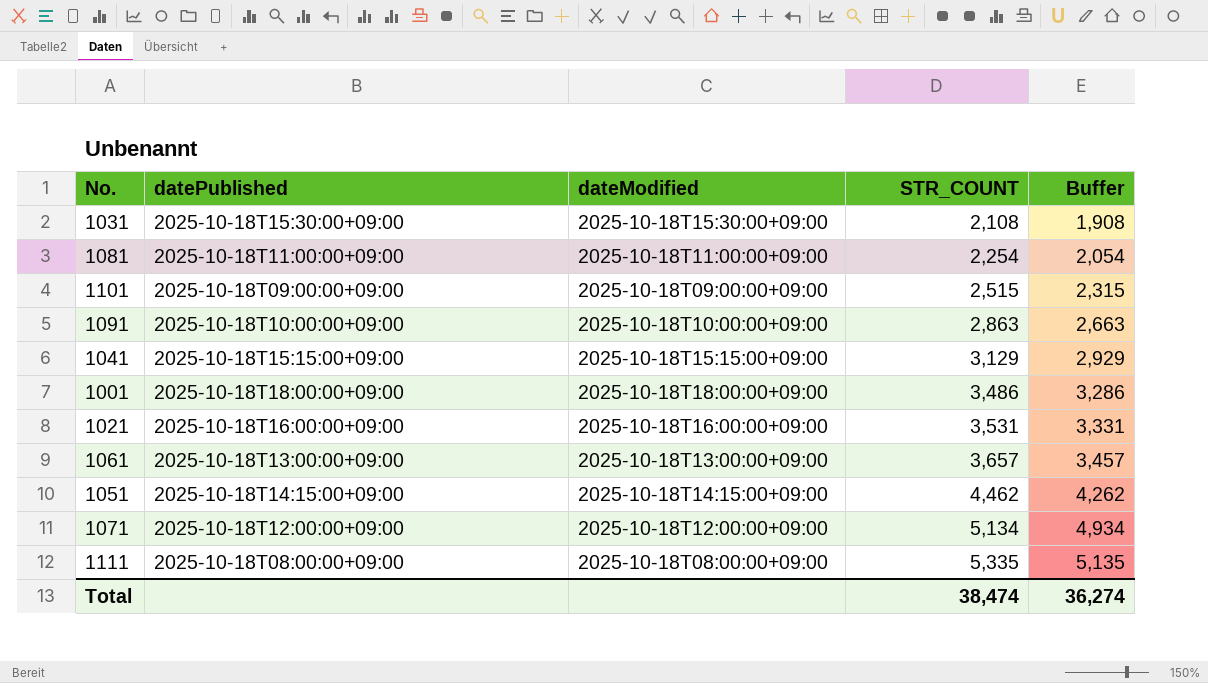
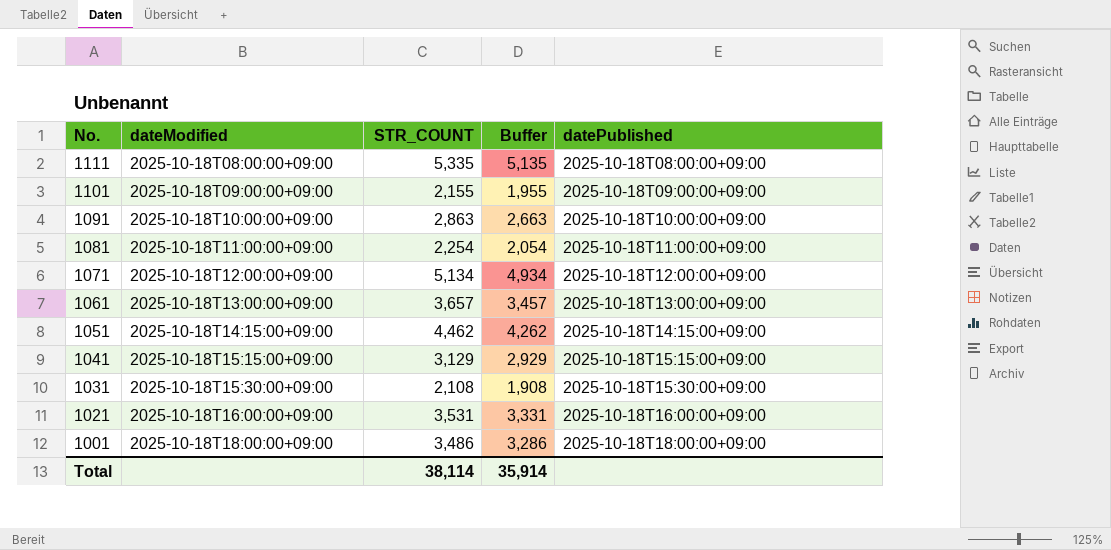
row order: STR_COUNT ascending -> No. descending
column datePublished | position: 2 -> 5
1101 | STR_COUNT: 2,515 -> 2,155
1101 | Buffer: 2,315 -> 1,955
Total | STR_COUNT: 38,474 -> 38,114
Total | Buffer: 36,274 -> 35,914

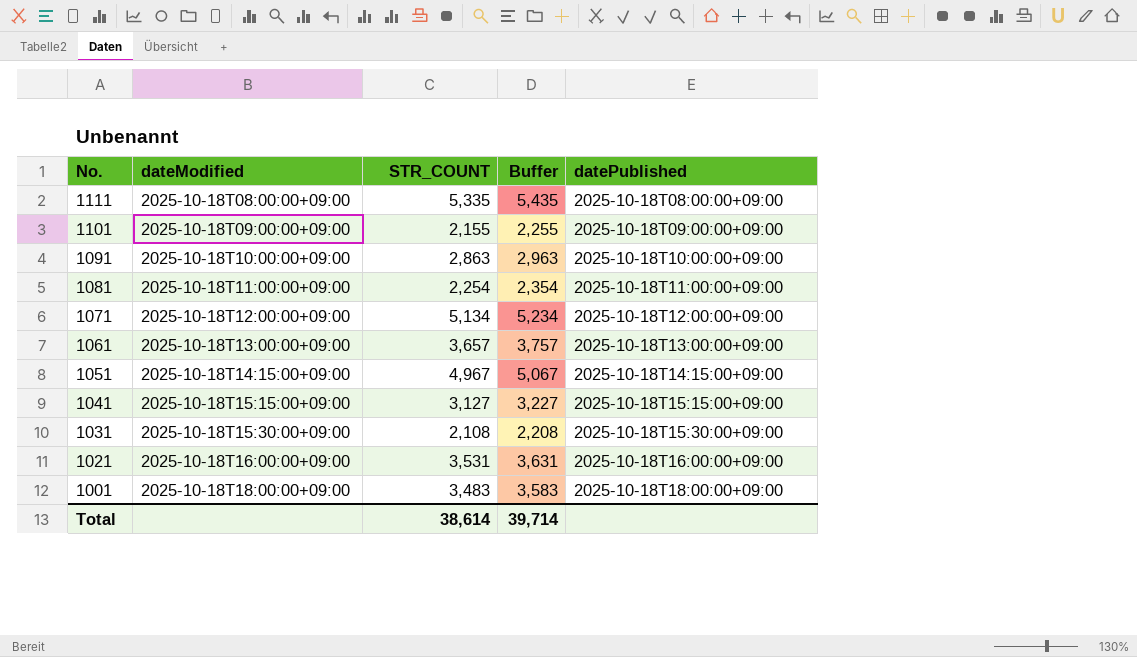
column Buffer | formula: [STR_COUNT] - 200 -> [STR_COUNT] + 100
1051 | STR_COUNT: 4,462 -> 4,967
1041 | STR_COUNT: 3,129 -> 3,127
1001 | STR_COUNT: 3,486 -> 3,483
Total | STR_COUNT: 38,114 -> 38,614
Total | Buffer: 35,914 -> 39,714

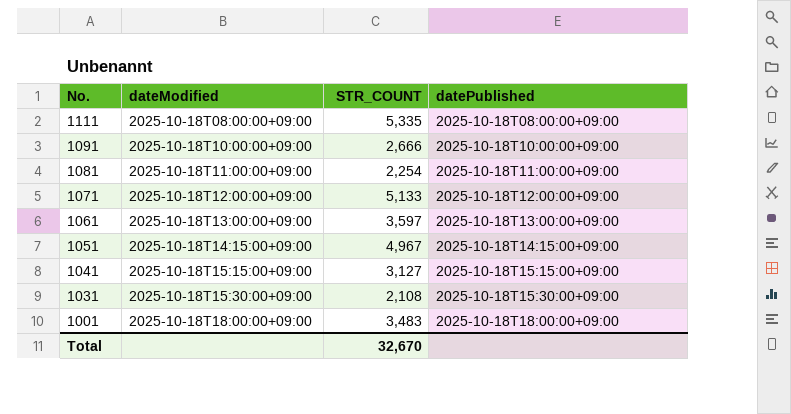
column Buffer | formula: [STR_COUNT] + 100 -> none
row 1101: 2025-10-18T09:00:00+09:00 | 2,155 | 2,255 | 2025-10-18T09:00:00+09:00 -> none
row 1021: 2025-10-18T16:00:00+09:00 | 3,531 | 3,631 | 2025-10-18T16:00:00+09:00 -> none
1091 | STR_COUNT: 2,863 -> 2,666
1071 | STR_COUNT: 5,134 -> 5,133
1061 | STR_COUNT: 3,657 -> 3,597
Total | STR_COUNT: 38,614 -> 32,670

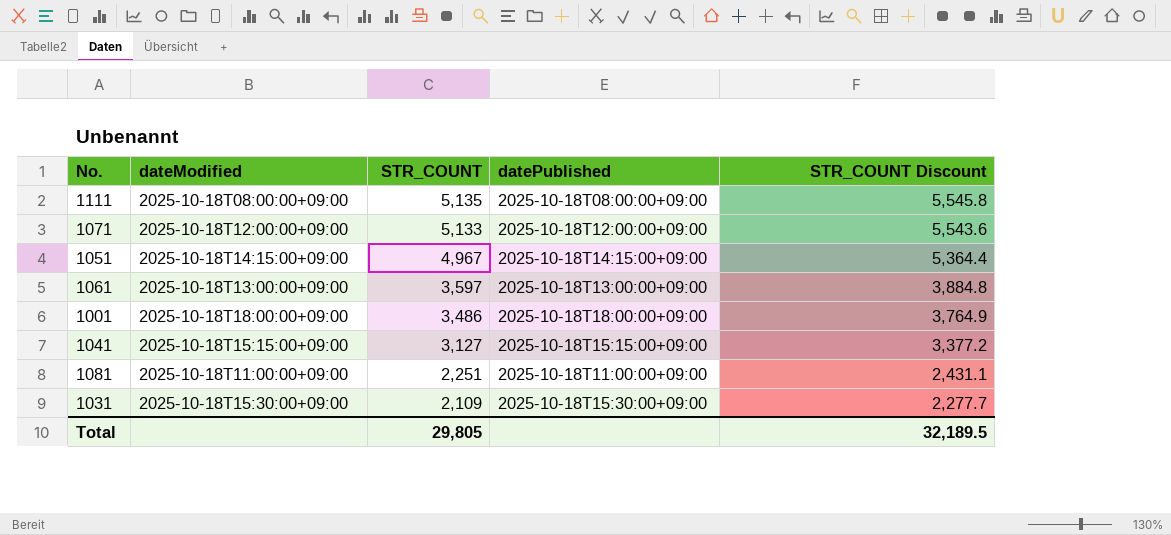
row order: No. descending -> STR_COUNT descending
column STR_COUNT Discount | formula: none -> [STR_COUNT] * 1.08
row 1091: 2025-10-18T10:00:00+09:00 | 2,666 | 2025-10-18T10:00:00+09:00 -> none
1111 | STR_COUNT: 5,335 -> 5,135
1001 | STR_COUNT: 3,483 -> 3,486
1081 | STR_COUNT: 2,254 -> 2,251
1031 | STR_COUNT: 2,108 -> 2,109
Total | STR_COUNT: 32,670 -> 29,805

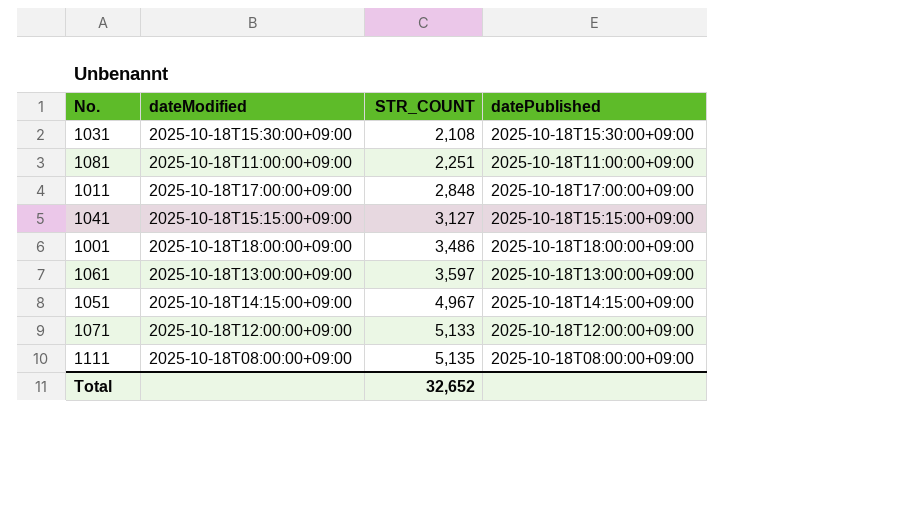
row order: STR_COUNT descending -> STR_COUNT ascending
column STR_COUNT Discount | formula: [STR_COUNT] * 1.08 -> none
1031 | STR_COUNT: 2,109 -> 2,108
row 1011: none -> 2025-10-18T17:00:00+09:00 | 2,848 | 2025-10-18T17:00:00+09:00
Total | STR_COUNT: 29,805 -> 32,652

